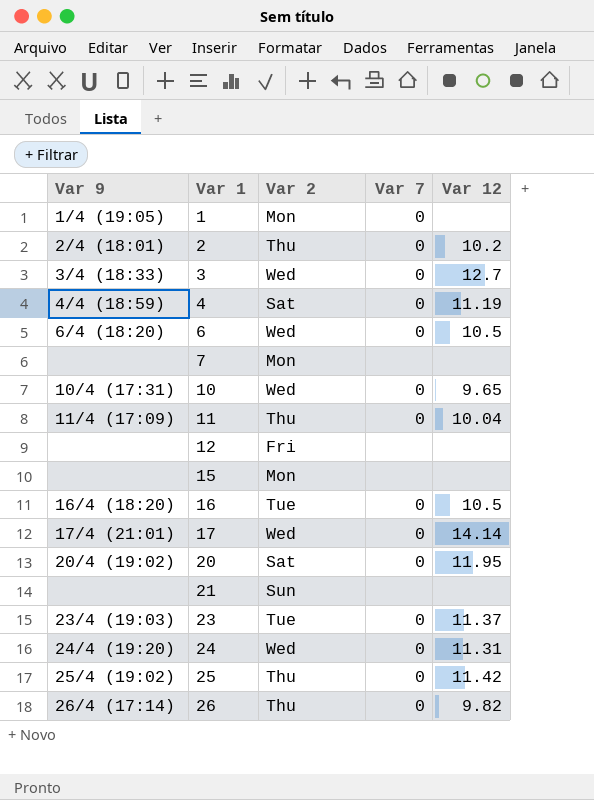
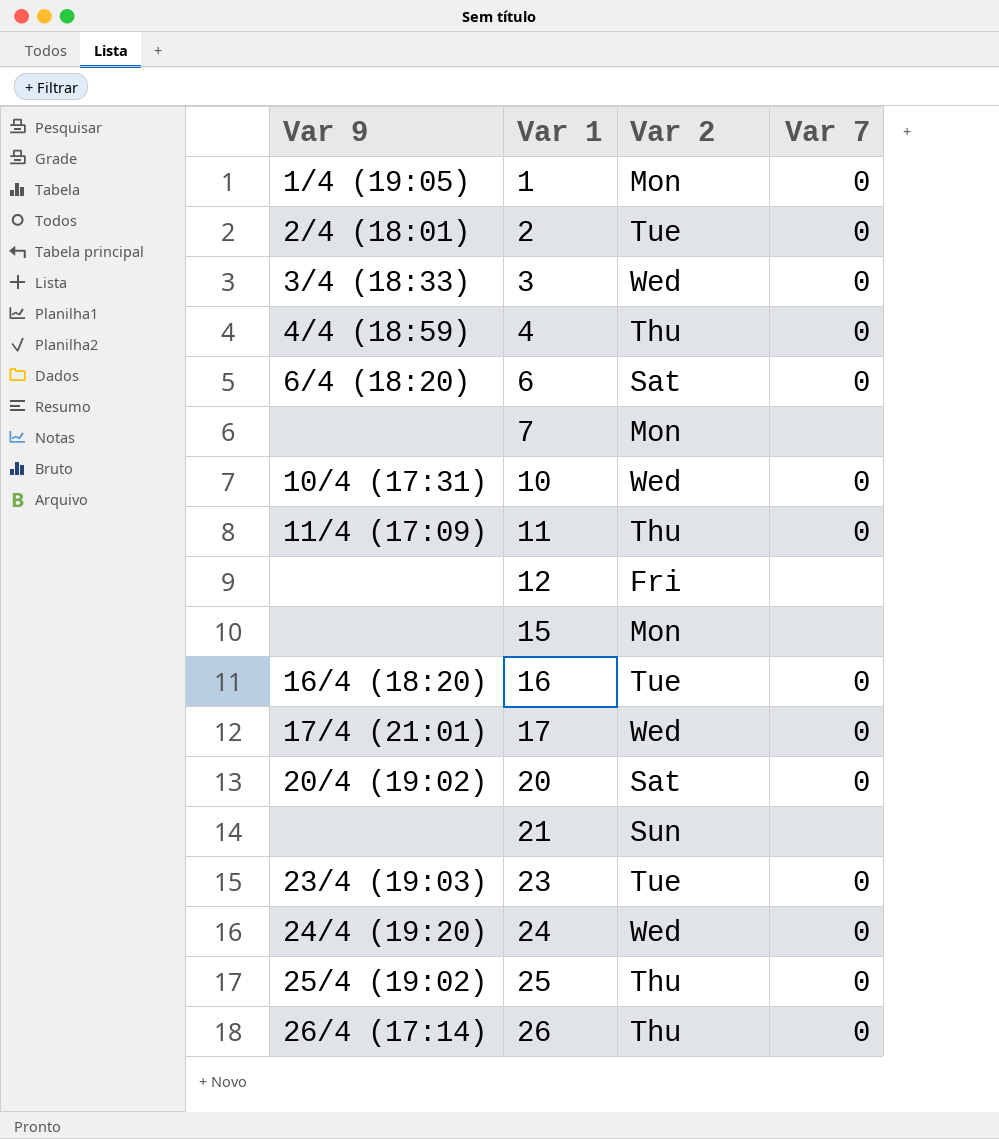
column Var 12 | position: 5 -> none
2 | Var 2: Thu -> Tue
4 | Var 2: Sat -> Thu
6 | Var 2: Wed -> Sat

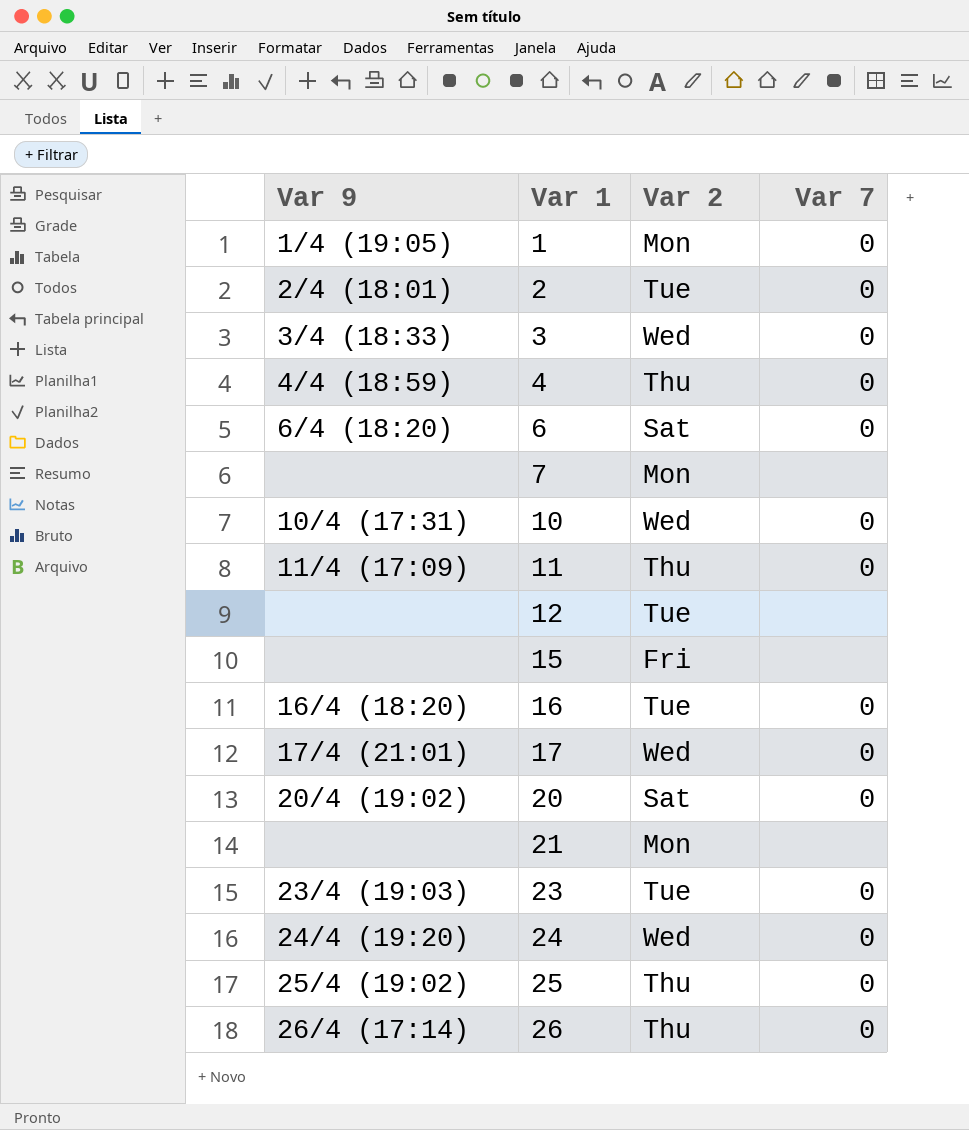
12 | Var 2: Fri -> Tue
15 | Var 2: Mon -> Fri
21 | Var 2: Sun -> Mon

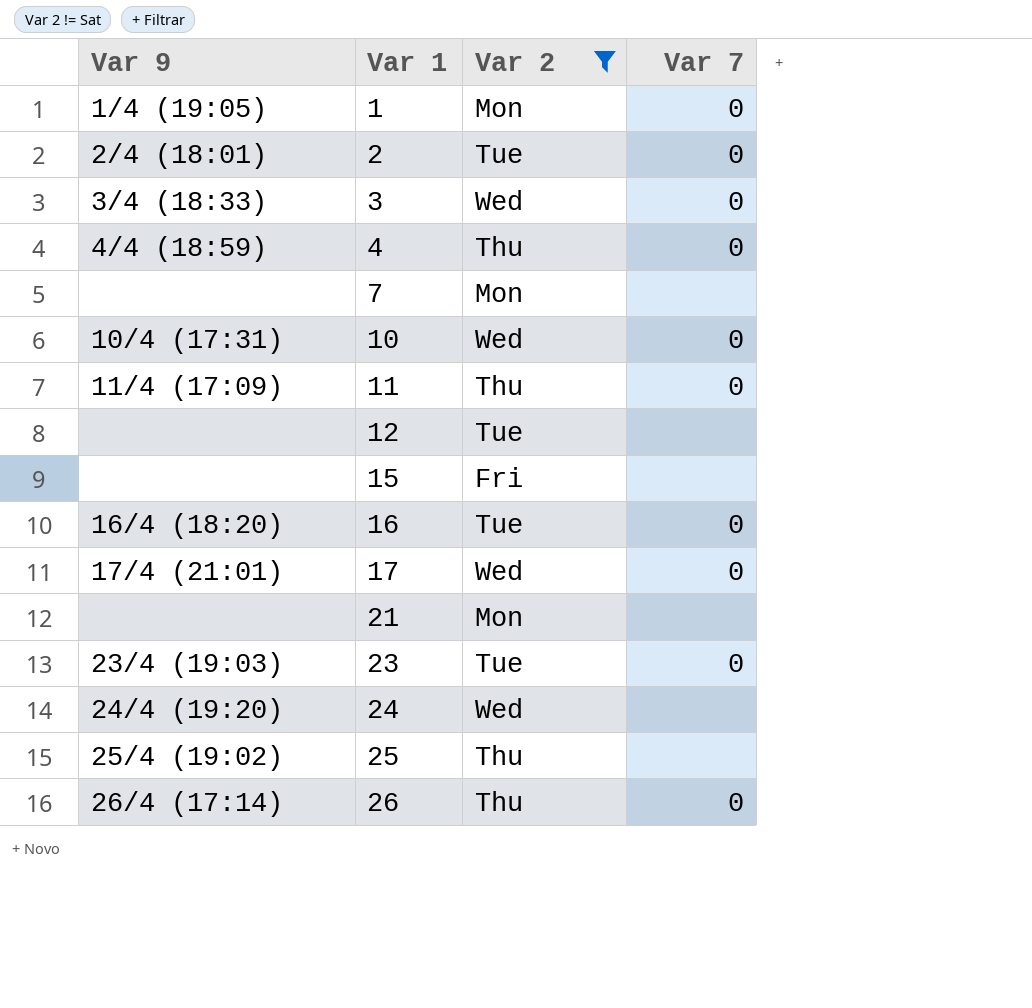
filter: none -> Var 2 != Sat
24 | Var 7: 0 -> none
25 | Var 7: 0 -> none

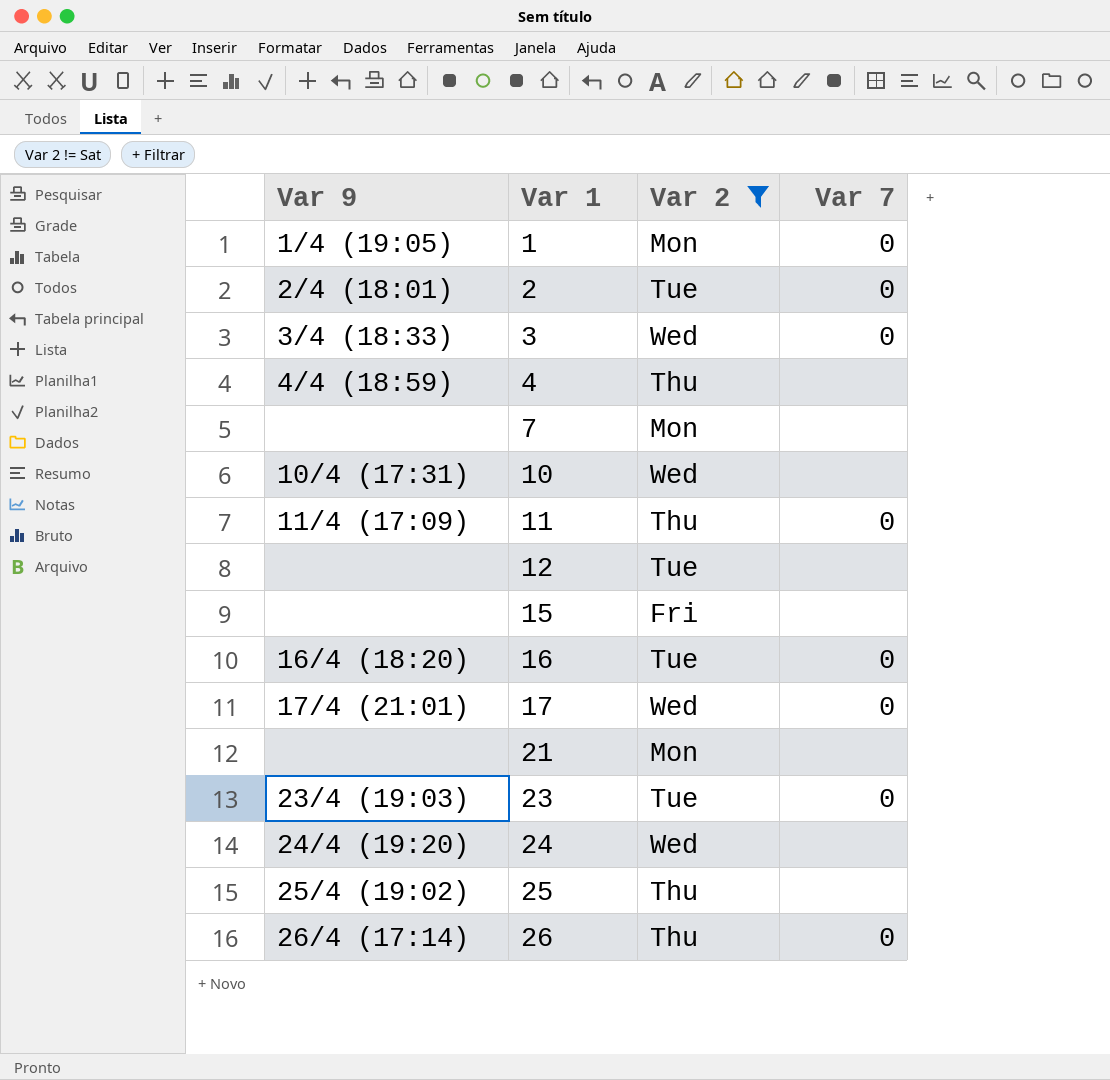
4 | Var 7: 0 -> none
10 | Var 7: 0 -> none

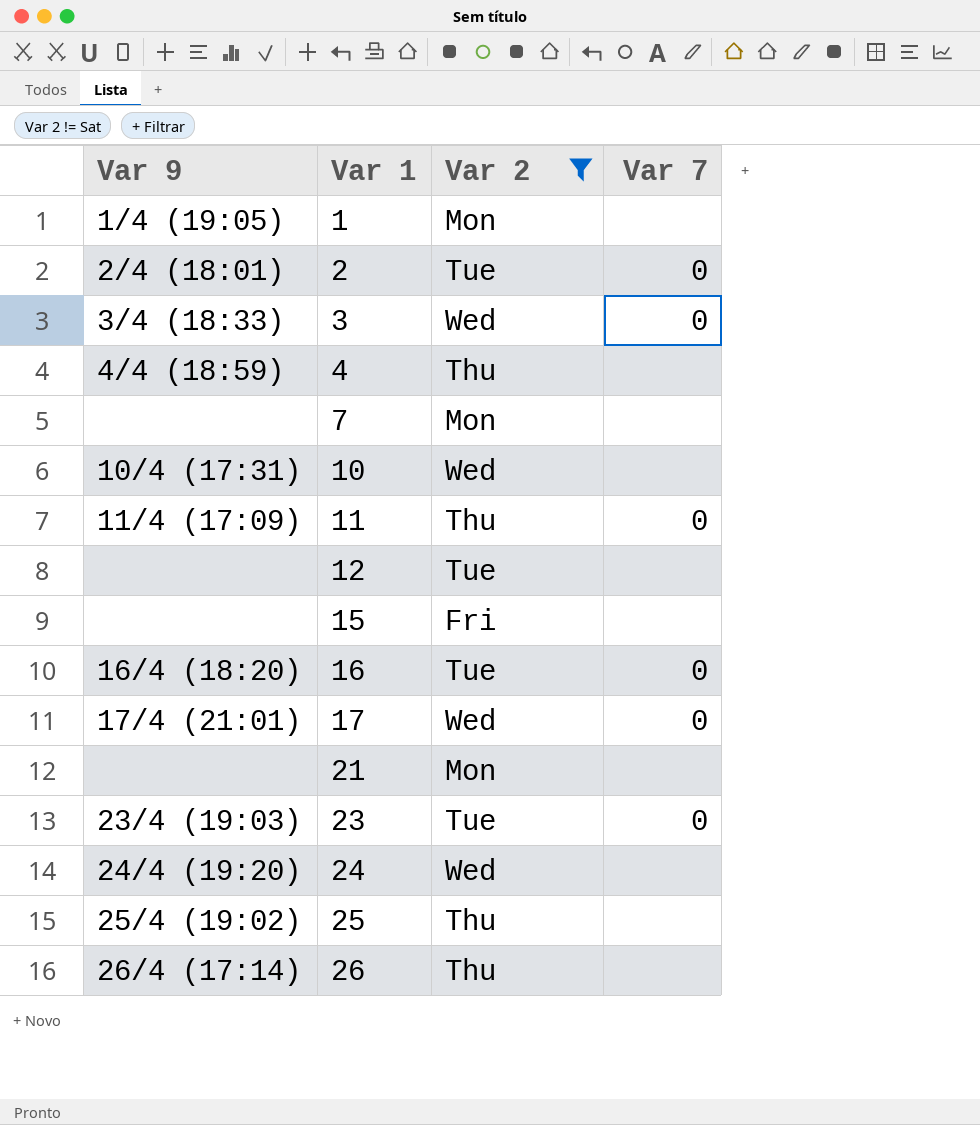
1 | Var 7: 0 -> none
26 | Var 7: 0 -> none

